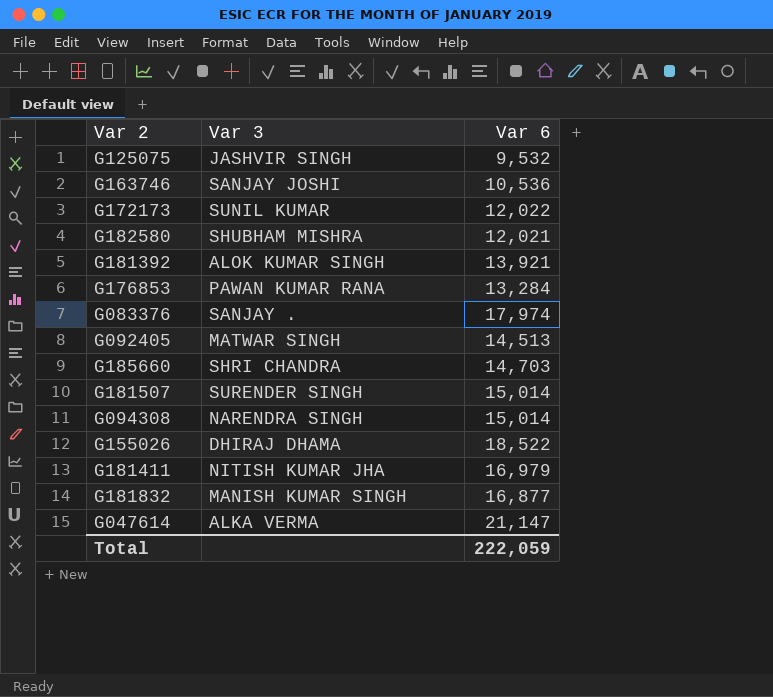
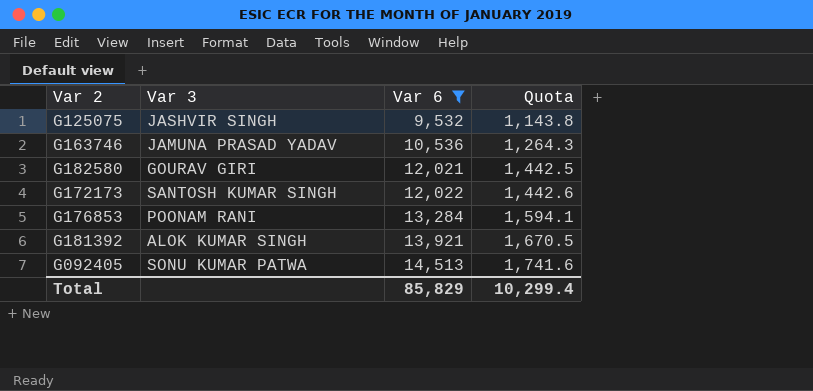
filter: none -> Var 6 <= 14,513
row order: none -> Var 6 ascending
column Quota | formula: none -> [Var 6] * 0.12
G163746 | Var 3: SANJAY JOSHI -> JAMUNA PRASAD YADAV
G182580 | Var 3: SHUBHAM MISHRA -> GOURAV GIRI
G172173 | Var 3: SUNIL KUMAR -> SANTOSH KUMAR SINGH
G176853 | Var 3: PAWAN KUMAR RANA -> POONAM RANI
G092405 | Var 3: MATWAR SINGH -> SONU KUMAR PATWA
Total | Var 6: 222,059 -> 85,829

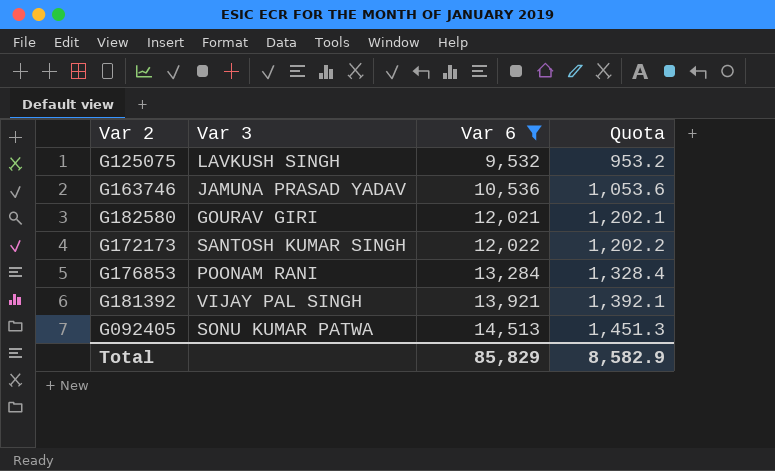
column Quota | formula: [Var 6] * 0.12 -> [Var 6] * 0.1
G125075 | Var 3: JASHVIR SINGH -> LAVKUSH SINGH
G181392 | Var 3: ALOK KUMAR SINGH -> VIJAY PAL SINGH
Total | Quota: 10,299.4 -> 8,582.9

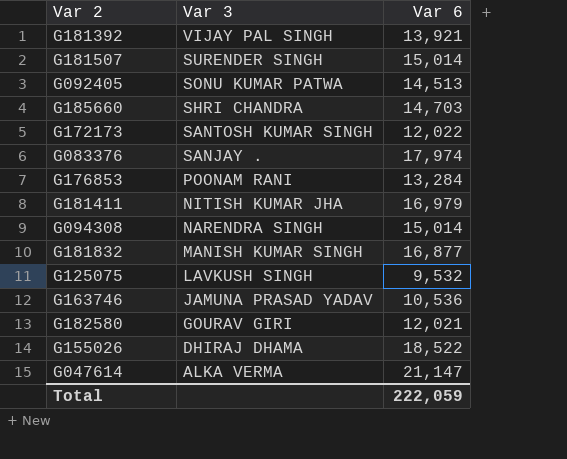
filter: Var 6 <= 14,513 -> none
row order: Var 6 ascending -> Var 3 descending
column Quota | formula: [Var 6] * 0.1 -> none
Total | Var 6: 85,829 -> 222,059

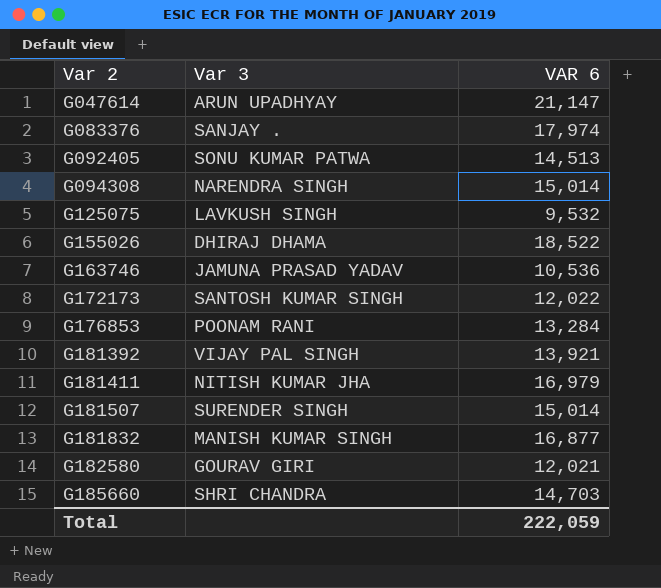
row order: Var 3 descending -> Var 2 ascending
column name: Var 6 -> VAR 6
G047614 | Var 3: ALKA VERMA -> ARUN UPADHYAY

